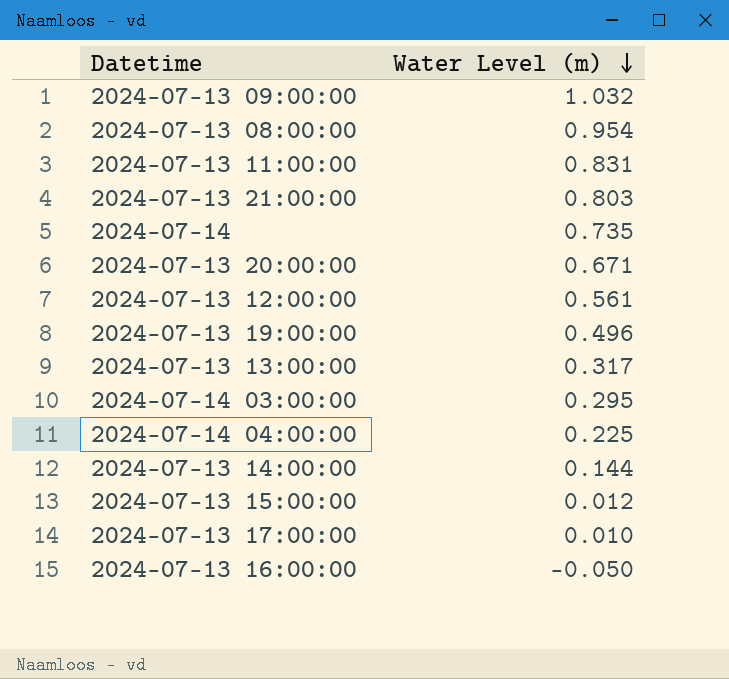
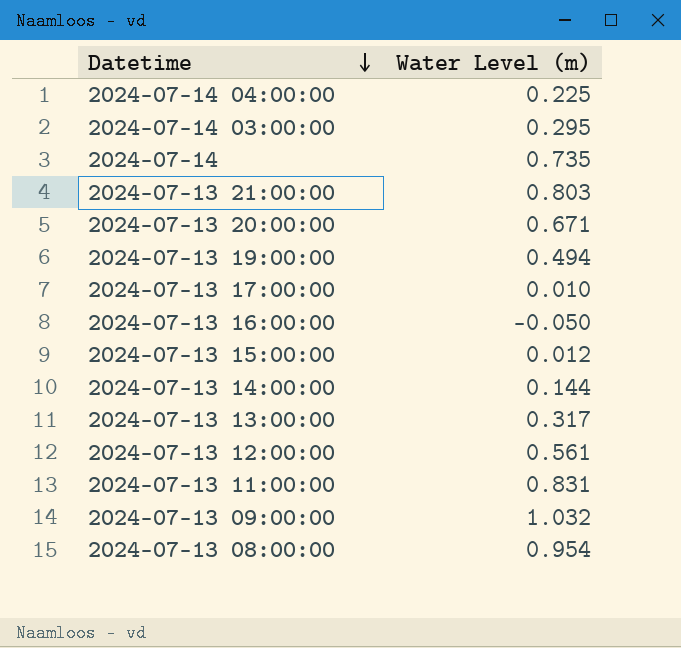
row order: Water Level (m) descending -> Datetime descending
2024-07-13 19:00:00 | Water Level (m): 0.496 -> 0.494

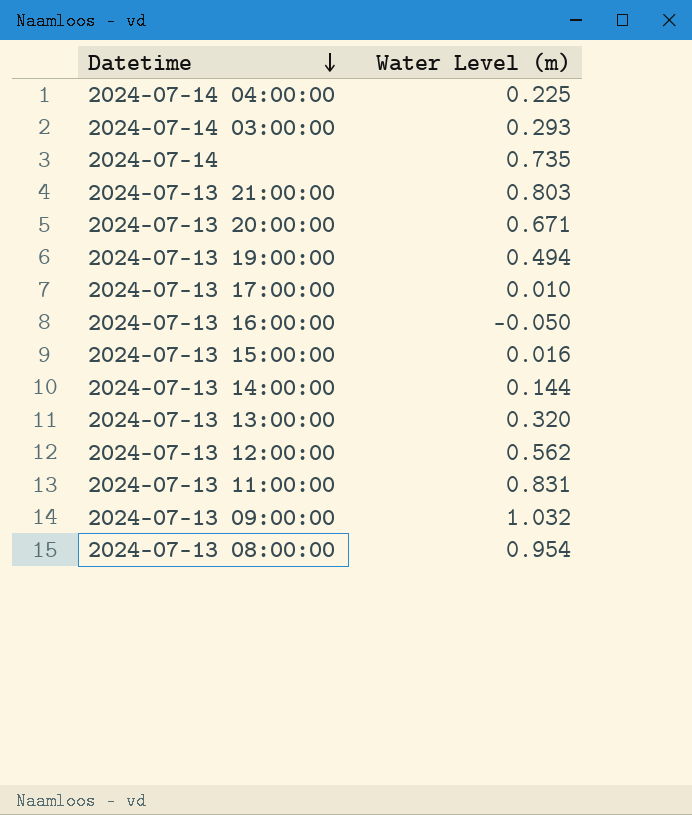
2024-07-14 03:00:00 | Water Level (m): 0.295 -> 0.293
2024-07-13 15:00:00 | Water Level (m): 0.012 -> 0.016
2024-07-13 13:00:00 | Water Level (m): 0.317 -> 0.320
2024-07-13 12:00:00 | Water Level (m): 0.561 -> 0.562

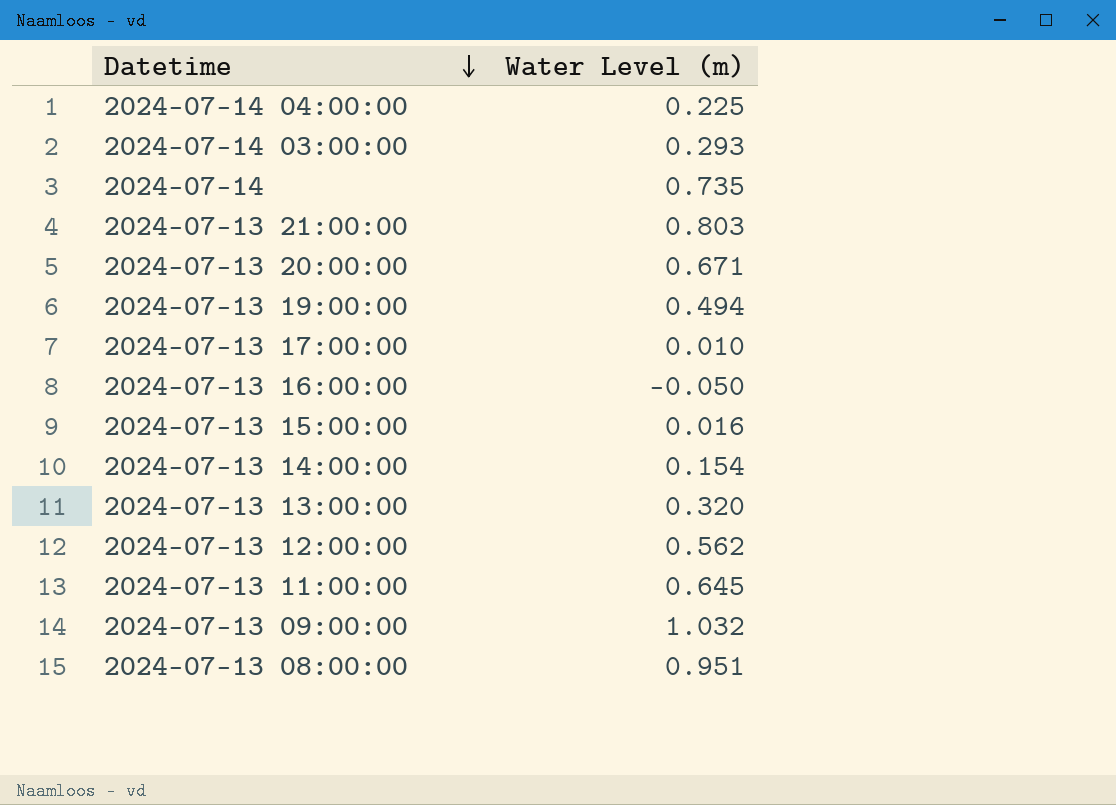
2024-07-13 14:00:00 | Water Level (m): 0.144 -> 0.154
2024-07-13 11:00:00 | Water Level (m): 0.831 -> 0.645
2024-07-13 08:00:00 | Water Level (m): 0.954 -> 0.951

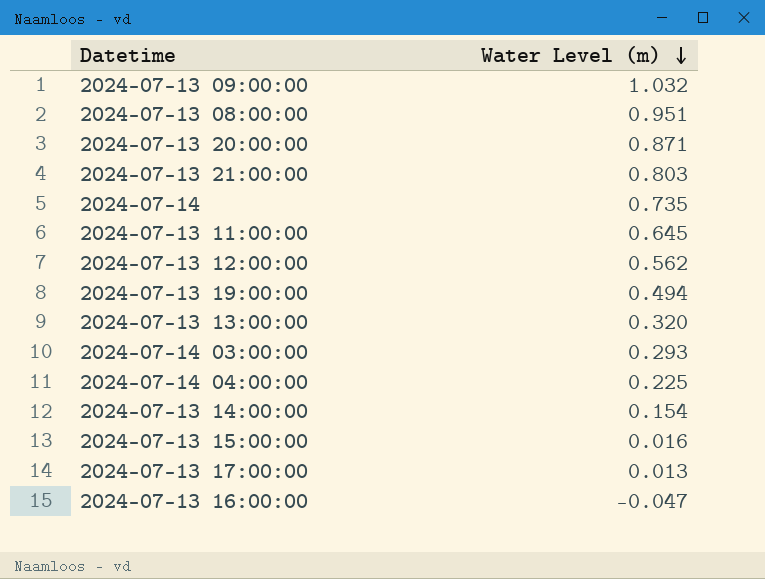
row order: Datetime descending -> Water Level (m) descending
2024-07-13 20:00:00 | Water Level (m): 0.671 -> 0.871
2024-07-13 17:00:00 | Water Level (m): 0.010 -> 0.013
2024-07-13 16:00:00 | Water Level (m): -0.050 -> -0.047

